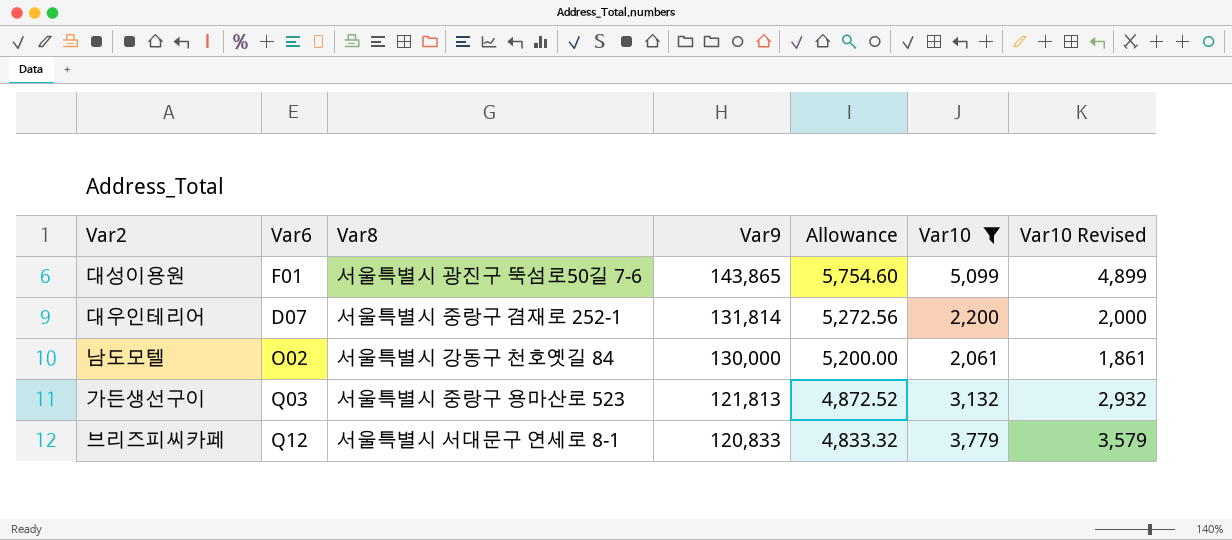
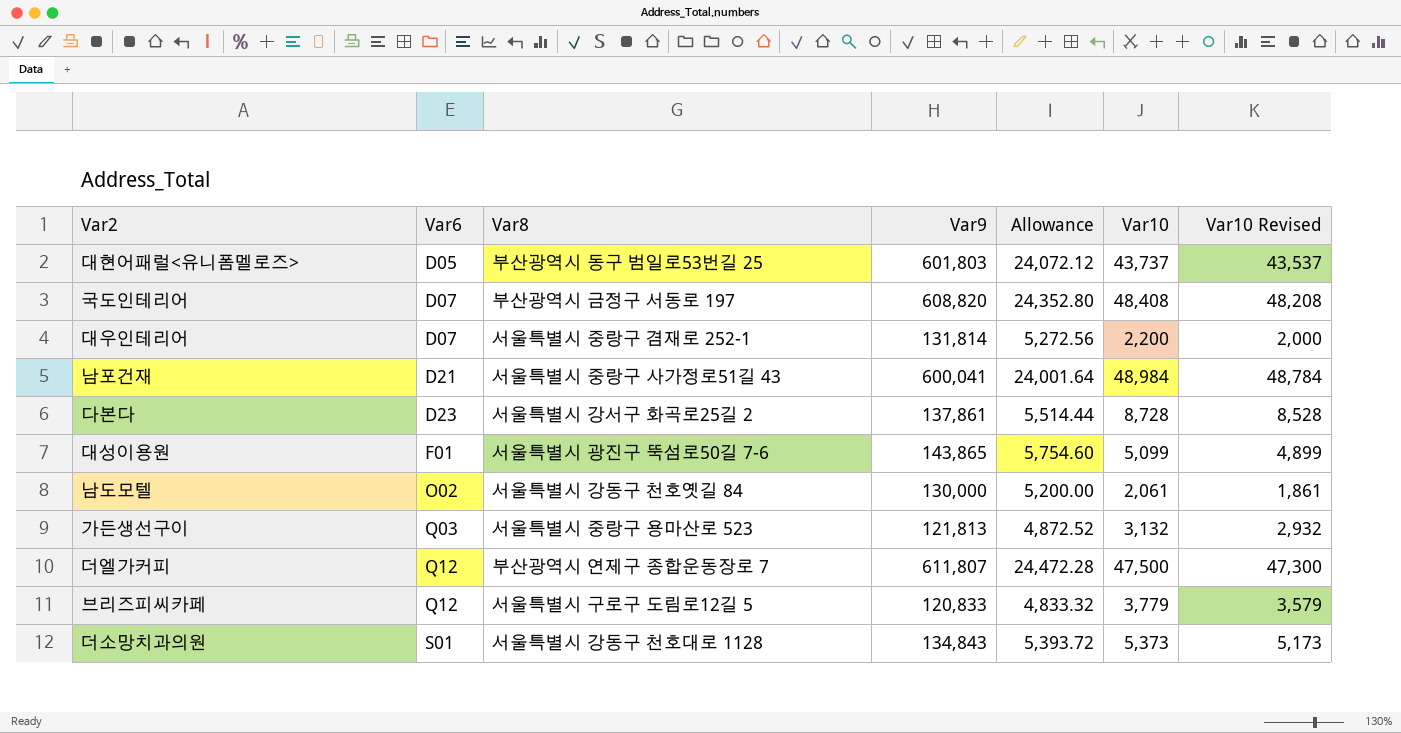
filter: Var10 <= 5,099 -> none
row order: Var9 descending -> Var6 ascending
브리즈피씨카페 | Var8: 서울특별시 서대문구 연세로 8-1 -> 서울특별시 구로구 도림로12길 5

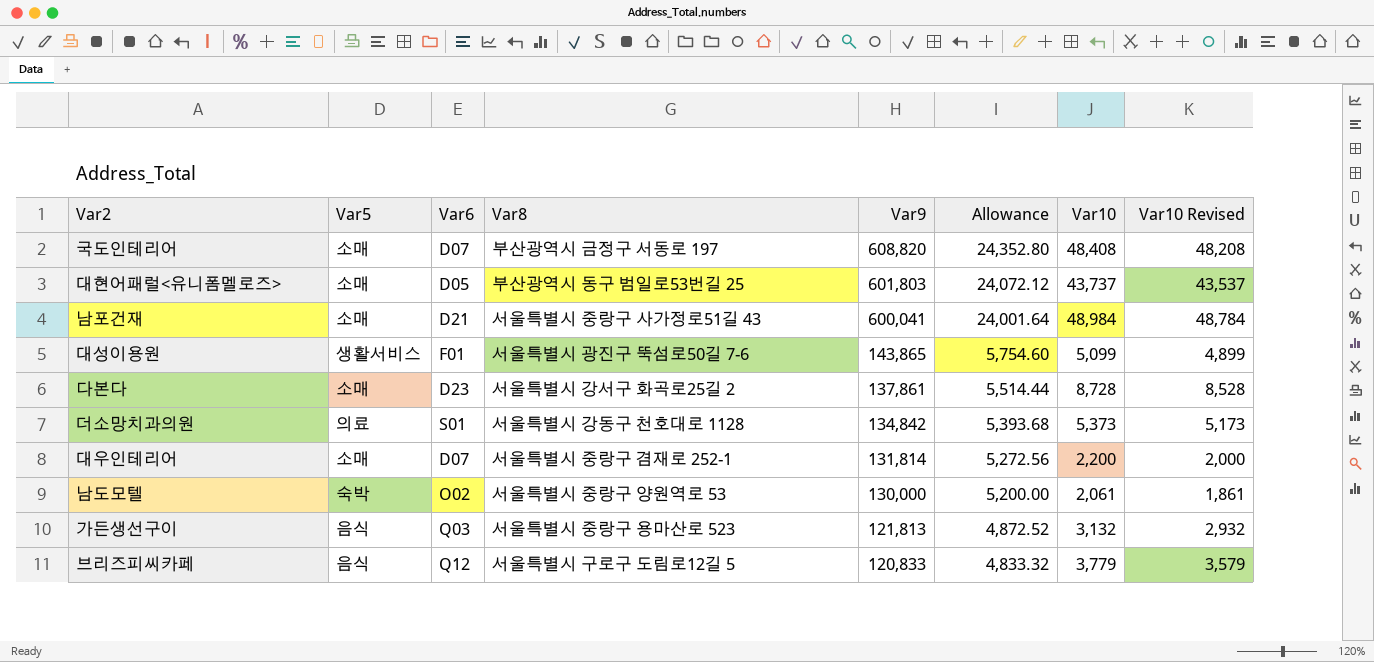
row order: Var6 ascending -> Var9 descending
column Var5 | position: none -> 2
row 더엘가커피: Q12 | 부산광역시 연제구 종합운동장로 7 | 611,807 | 24,472.28 | 47,500 | 47,300 -> none
더소망치과의원 | Var9: 134,843 -> 134,842
더소망치과의원 | Allowance: 5,393.72 -> 5,393.68
남도모텔 | Var8: 서울특별시 강동구 천호옛길 84 -> 서울특별시 중랑구 양원역로 53

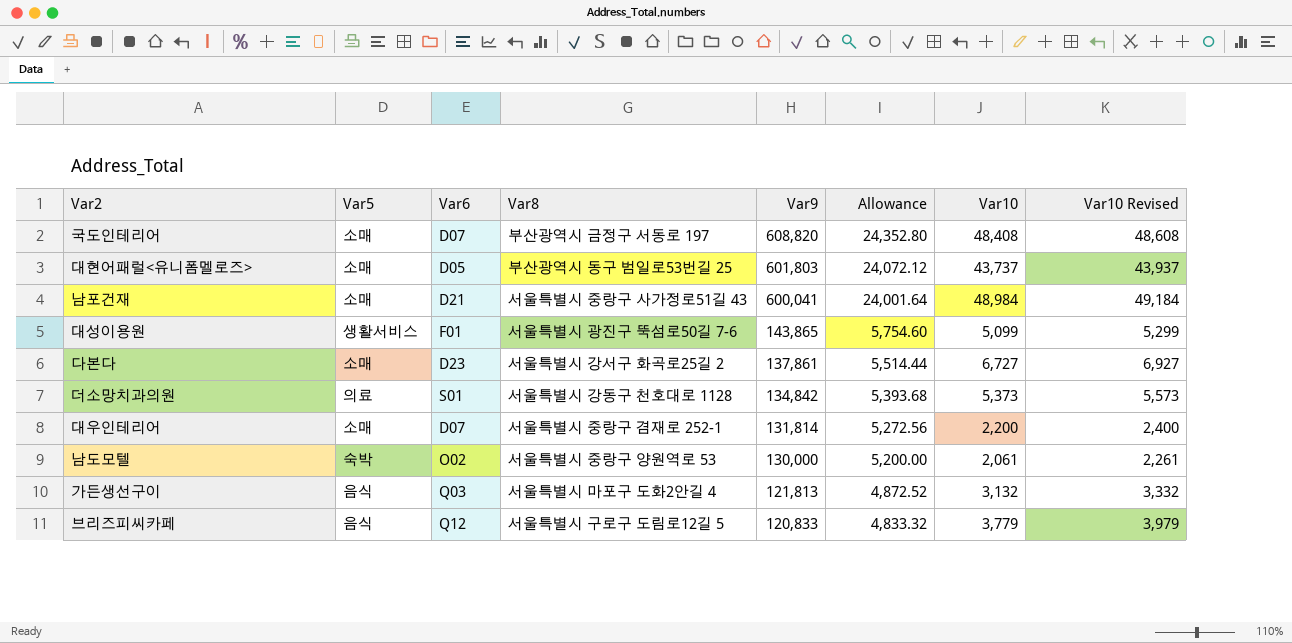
column Var10 Revised | formula: [Var10] - 200 -> [Var10] + 200
다본다 | Var10: 8,728 -> 6,727
가든생선구이 | Var8: 서울특별시 중랑구 용마산로 523 -> 서울특별시 마포구 도화2안길 4

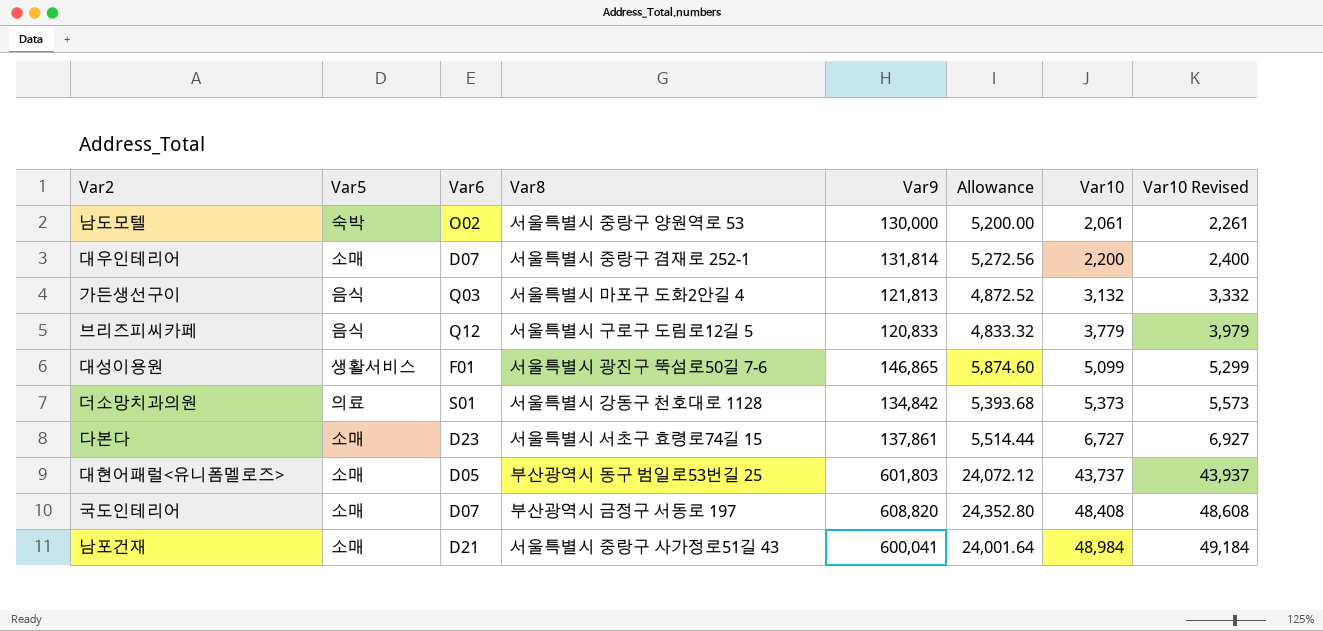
row order: Var9 descending -> Var10 ascending
대성이용원 | Var9: 143,865 -> 146,865
대성이용원 | Allowance: 5,754.60 -> 5,874.60
다본다 | Var8: 서울특별시 강서구 화곡로25길 2 -> 서울특별시 서초구 효령로74길 15

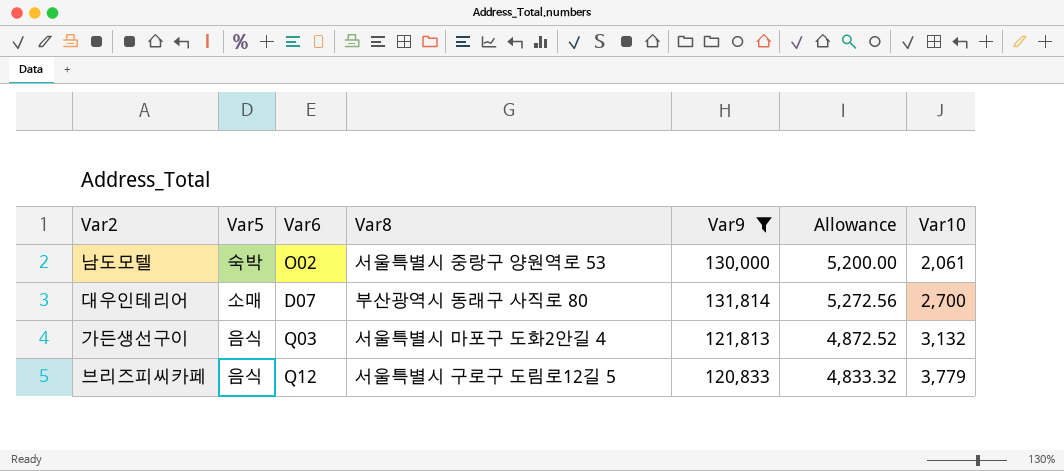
filter: none -> Var9 <= 131,814
column Var10 Revised | formula: [Var10] + 200 -> none
대우인테리어 | Var8: 서울특별시 중랑구 겸재로 252-1 -> 부산광역시 동래구 사직로 80
대우인테리어 | Var10: 2,200 -> 2,700

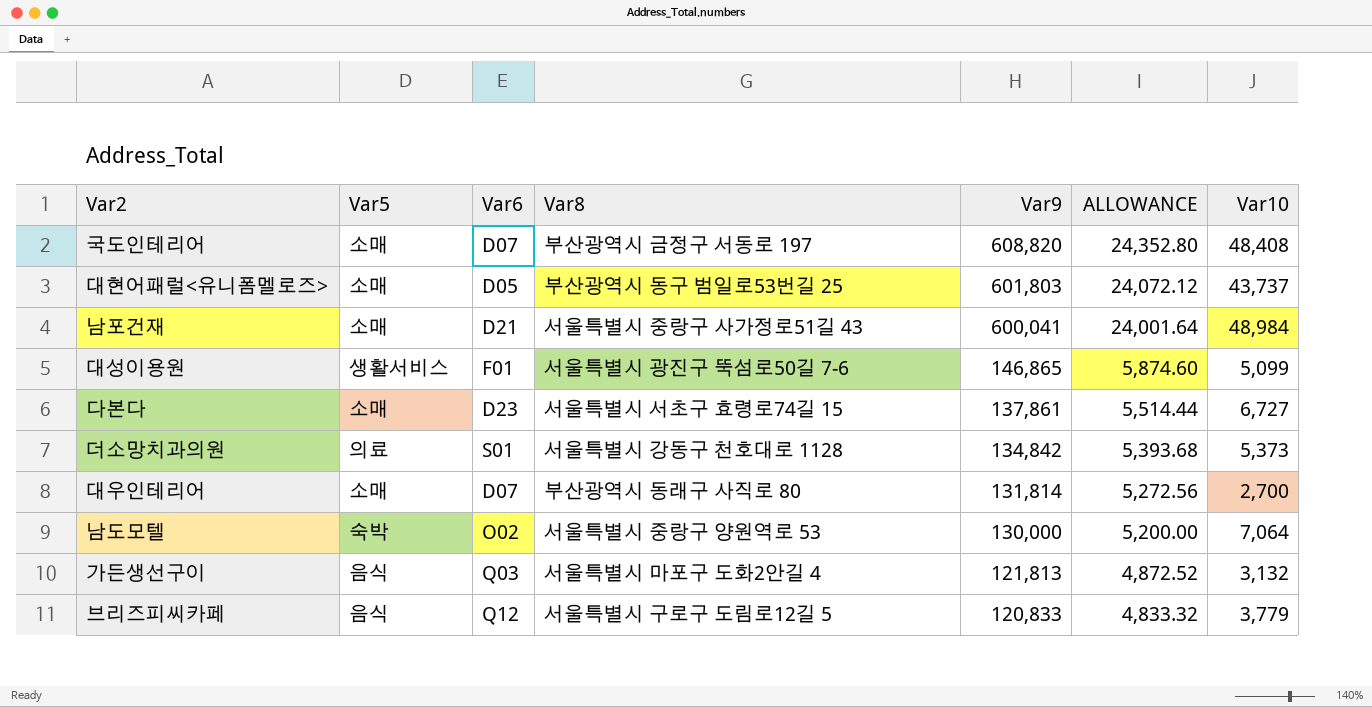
filter: Var9 <= 131,814 -> none
row order: Var10 ascending -> Var9 descending
column name: Allowance -> ALLOWANCE
남도모텔 | Var10: 2,061 -> 7,064

